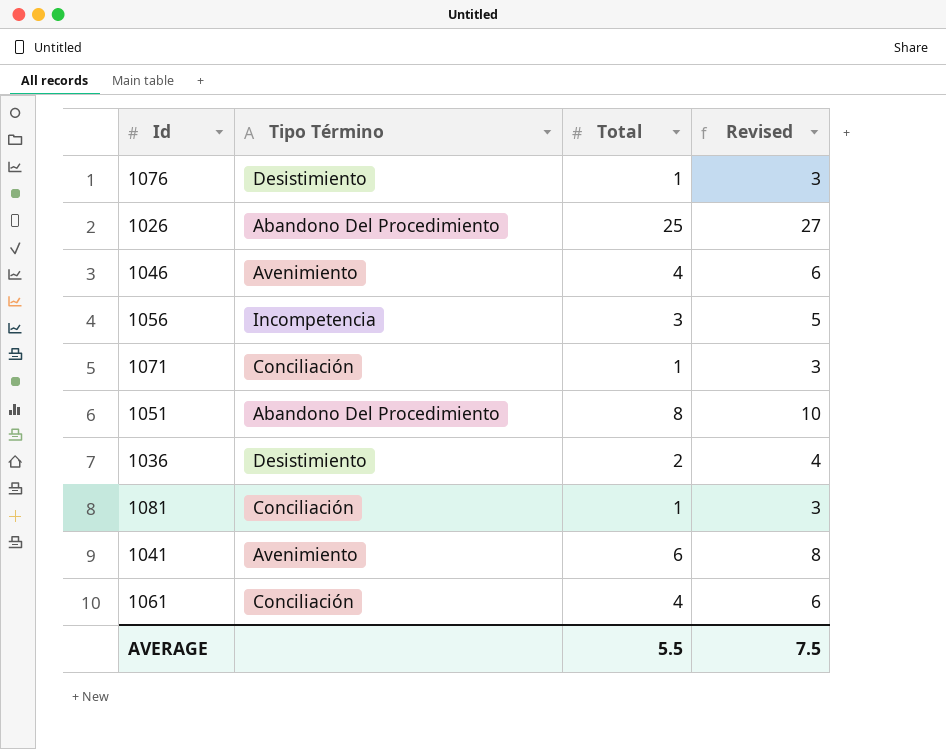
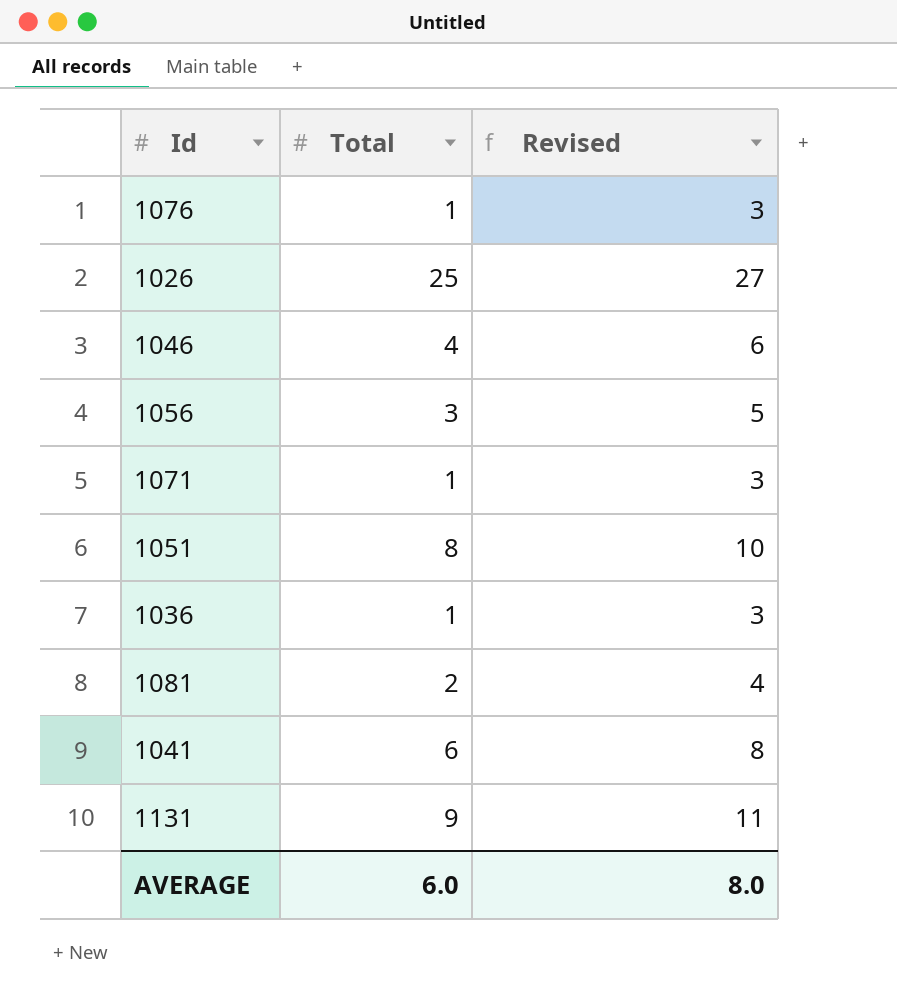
column Tipo Término | position: 2 -> none
row 1061: Conciliación | 4 | 6 -> none
1036 | Total: 2 -> 1
1036 | Revised: 4 -> 3
1081 | Total: 1 -> 2
1081 | Revised: 3 -> 4
row 1131: none -> 9 | 11
AVERAGE | Total: 5.5 -> 6.0
AVERAGE | Revised: 7.5 -> 8.0

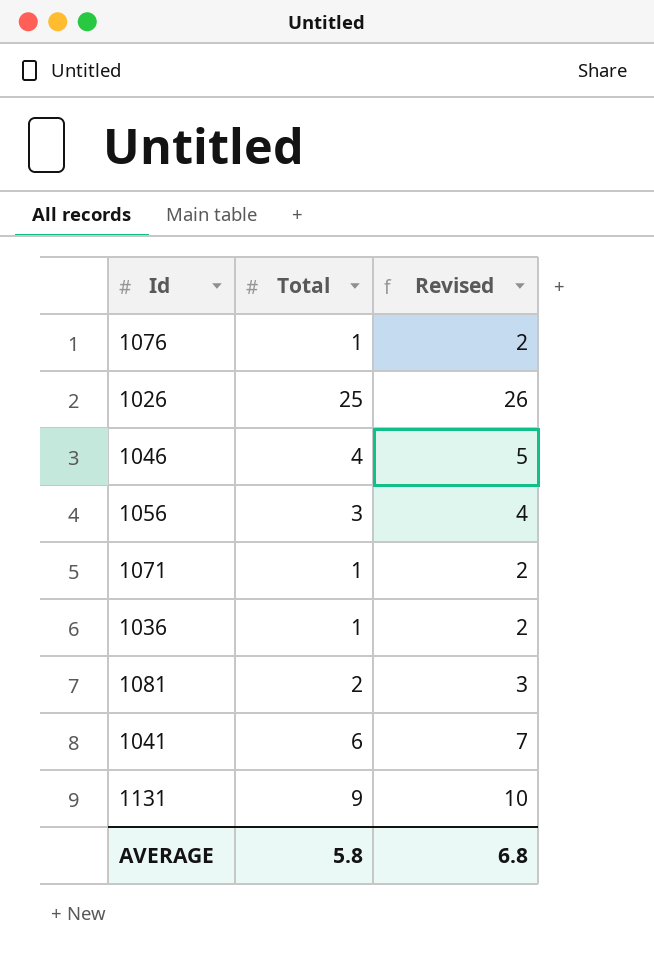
column Revised | formula: [Total] + 2 -> [Total] + 1
row 1051: 8 | 10 -> none
AVERAGE | Total: 6.0 -> 5.8
AVERAGE | Revised: 8.0 -> 6.8

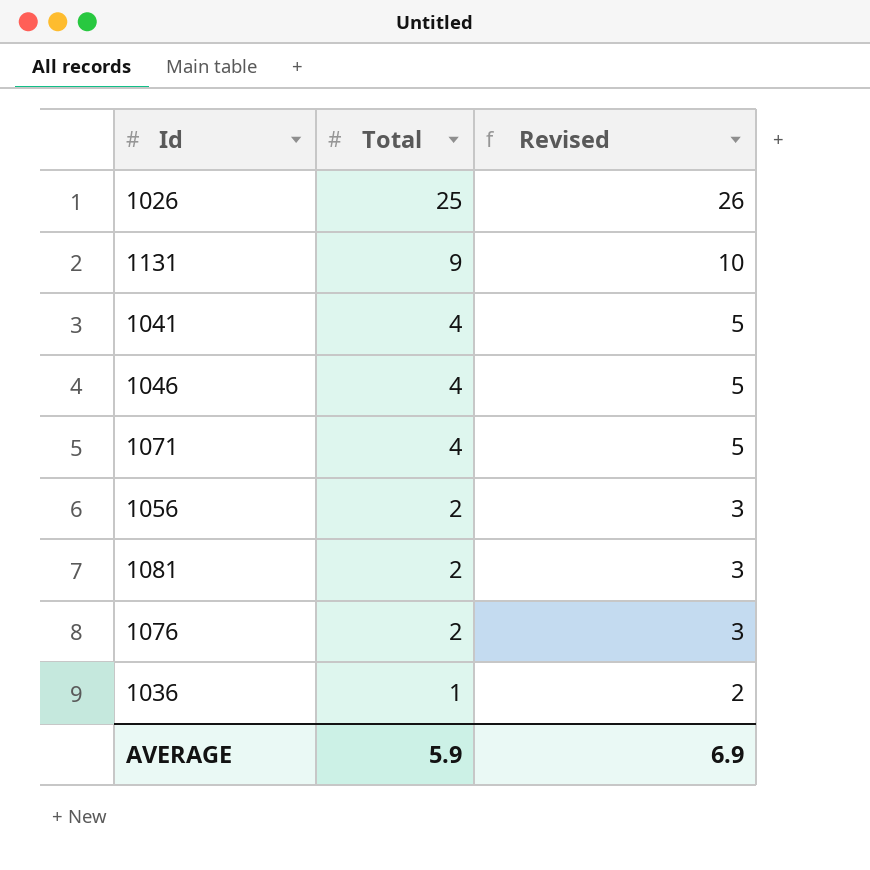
row order: none -> Total descending
1041 | Total: 6 -> 4
1041 | Revised: 7 -> 5
1071 | Total: 1 -> 4
1071 | Revised: 2 -> 5
1056 | Total: 3 -> 2
1056 | Revised: 4 -> 3
1076 | Total: 1 -> 2
1076 | Revised: 2 -> 3
AVERAGE | Total: 5.8 -> 5.9
AVERAGE | Revised: 6.8 -> 6.9

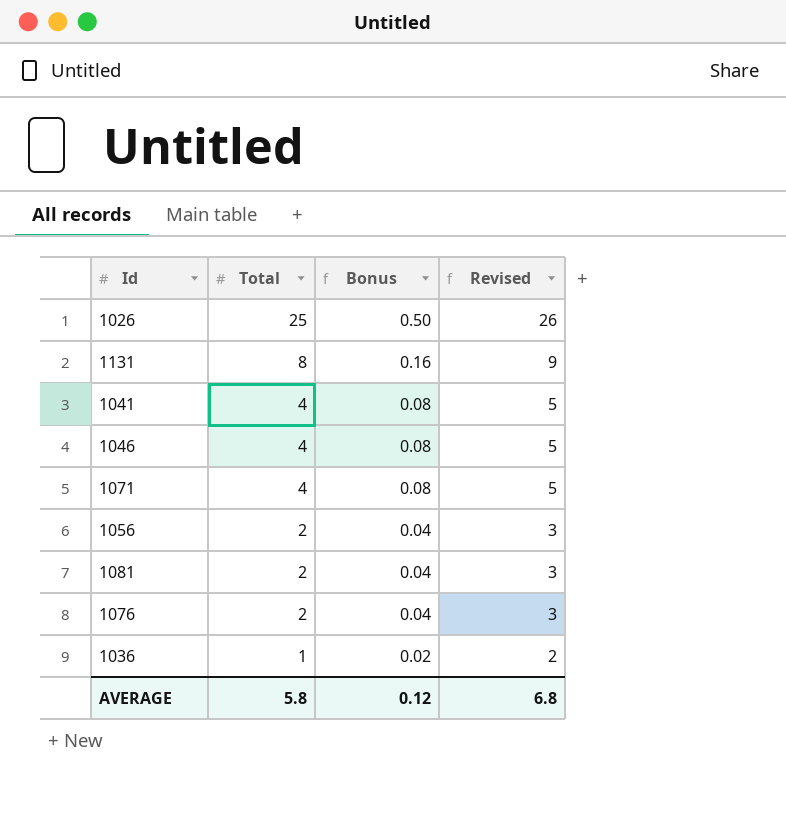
column Bonus | formula: none -> [Total] * 0.02
1131 | Total: 9 -> 8
1131 | Revised: 10 -> 9
AVERAGE | Total: 5.9 -> 5.8
AVERAGE | Revised: 6.9 -> 6.8

